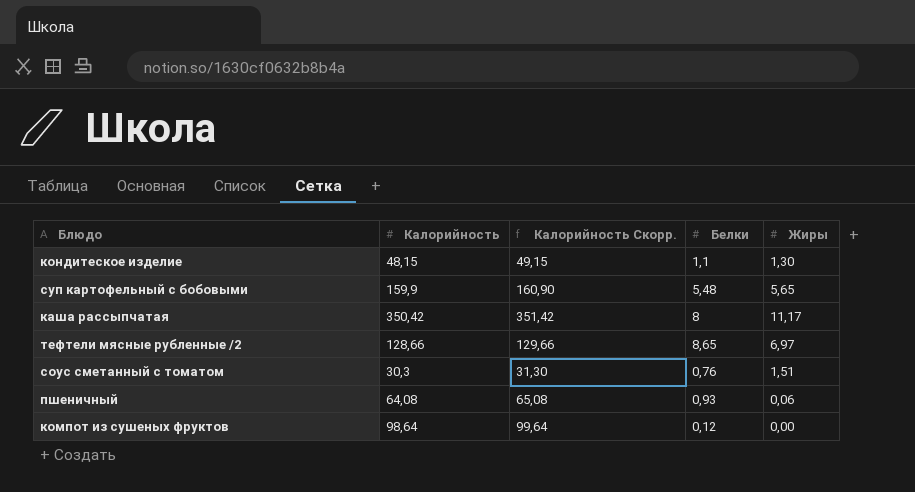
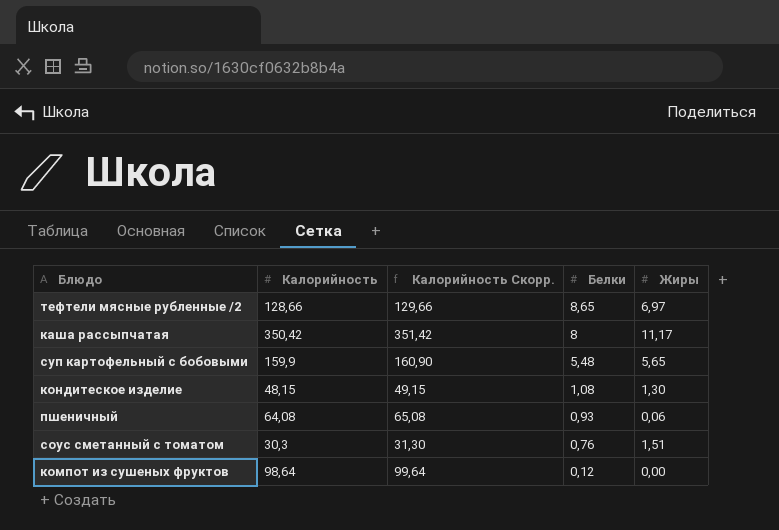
row order: none -> Белки descending
кондитеское изделие | Белки: 1,1 -> 1,08

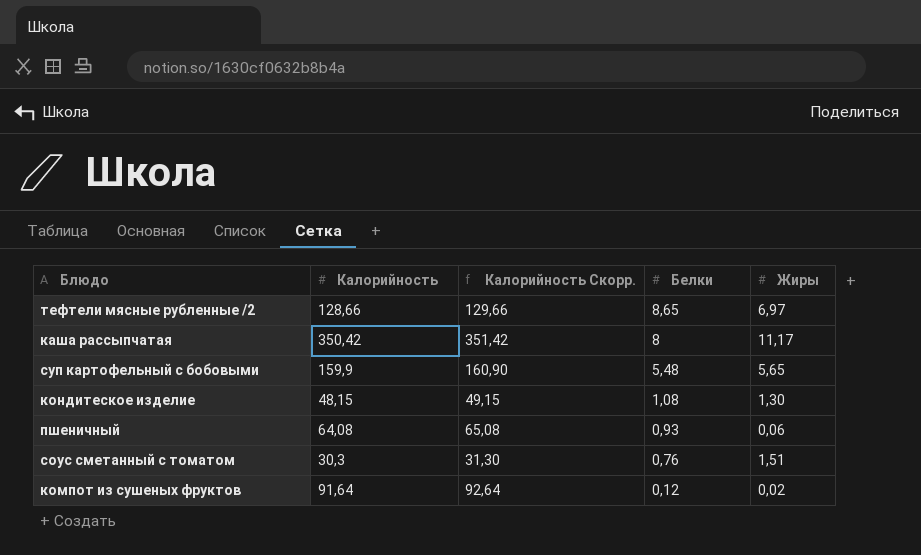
компот из сушеных фруктов | Калорийность: 98,64 -> 91,64
компот из сушеных фруктов | Калорийность Скорр.: 99,64 -> 92,64
компот из сушеных фруктов | Жиры: 0,00 -> 0,02

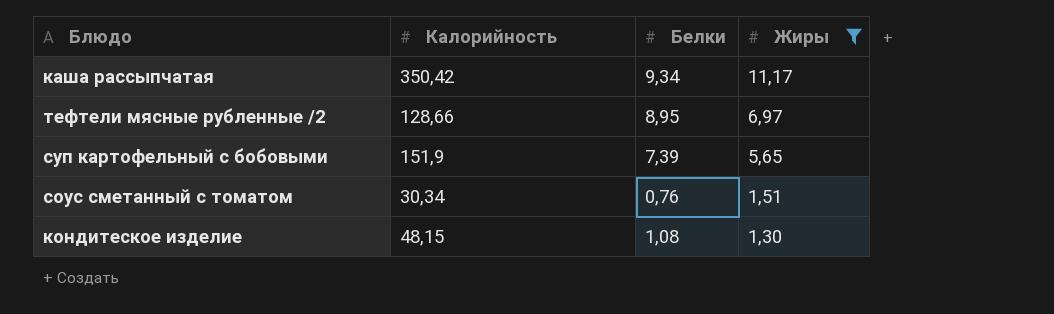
filter: none -> Жиры >= 1,30
row order: Белки descending -> Жиры descending
column Калорийность Скорр. | formula: [Калорийность] + 1 -> none
каша рассыпчатая | Белки: 8 -> 9,34
тефтели мясные рубленные /2 | Белки: 8,65 -> 8,95
суп картофельный с бобовыми | Калорийность: 159,9 -> 151,9
суп картофельный с бобовыми | Белки: 5,48 -> 7,39
соус сметанный с томатом | Калорийность: 30,3 -> 30,34

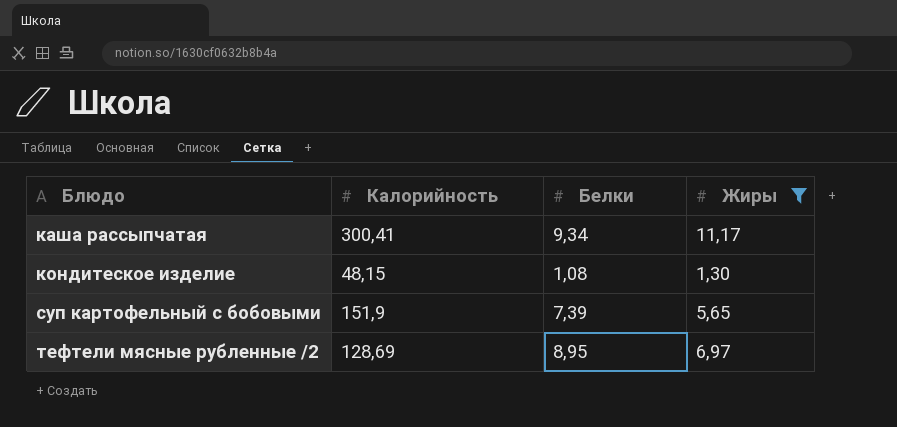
row order: Жиры descending -> Блюдо ascending
row соус сметанный с томатом: 30,34 | 0,76 | 1,51 -> none
каша рассыпчатая | Калорийность: 350,42 -> 300,41
тефтели мясные рубленные /2 | Калорийность: 128,66 -> 128,69

